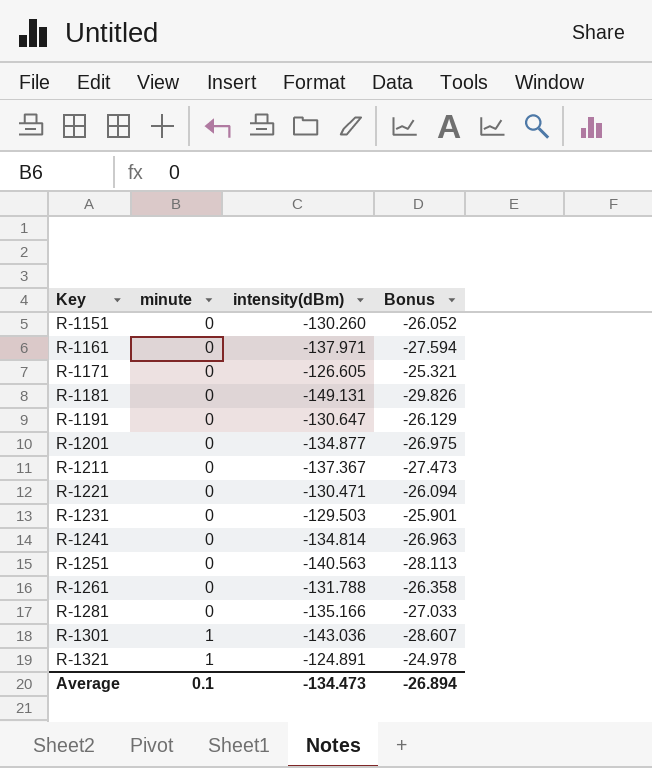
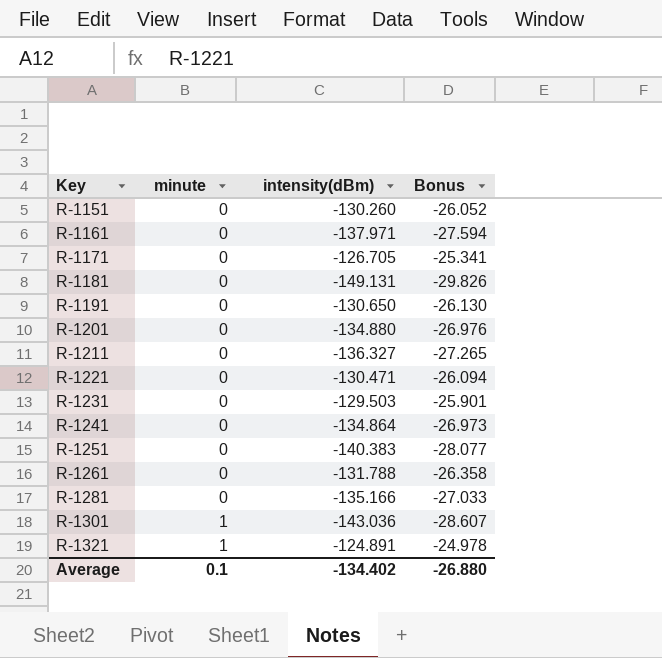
R-1171 | intensity(dBm): -126.605 -> -126.705
R-1171 | Bonus: -25.321 -> -25.341
R-1191 | intensity(dBm): -130.647 -> -130.650
R-1191 | Bonus: -26.129 -> -26.130
R-1201 | intensity(dBm): -134.877 -> -134.880
R-1201 | Bonus: -26.975 -> -26.976
R-1211 | intensity(dBm): -137.367 -> -136.327
R-1211 | Bonus: -27.473 -> -27.265
R-1241 | intensity(dBm): -134.814 -> -134.864
R-1241 | Bonus: -26.963 -> -26.973
R-1251 | intensity(dBm): -140.563 -> -140.383
R-1251 | Bonus: -28.113 -> -28.077
Average | intensity(dBm): -134.473 -> -134.402
Average | Bonus: -26.894 -> -26.880

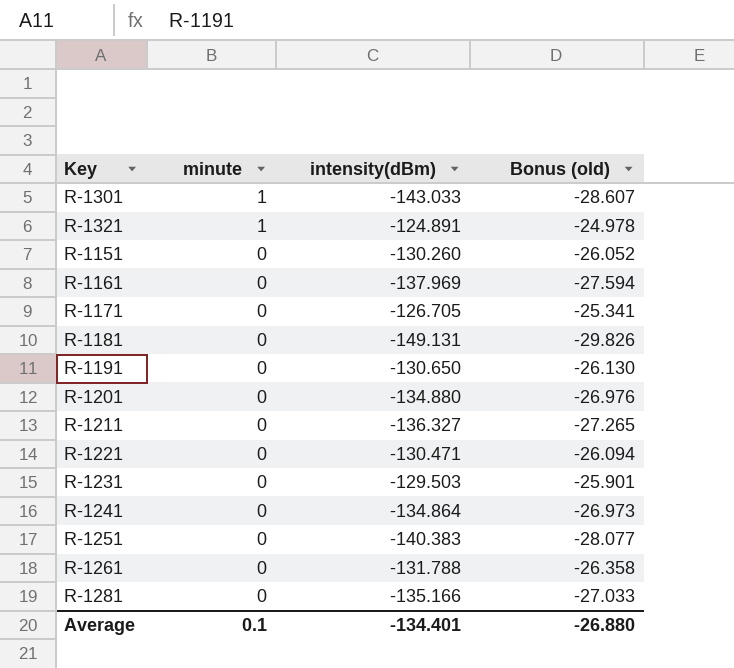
row order: Key ascending -> minute descending
column name: Bonus -> Bonus (old)
R-1301 | intensity(dBm): -143.036 -> -143.033
R-1161 | intensity(dBm): -137.971 -> -137.969
Average | intensity(dBm): -134.402 -> -134.401

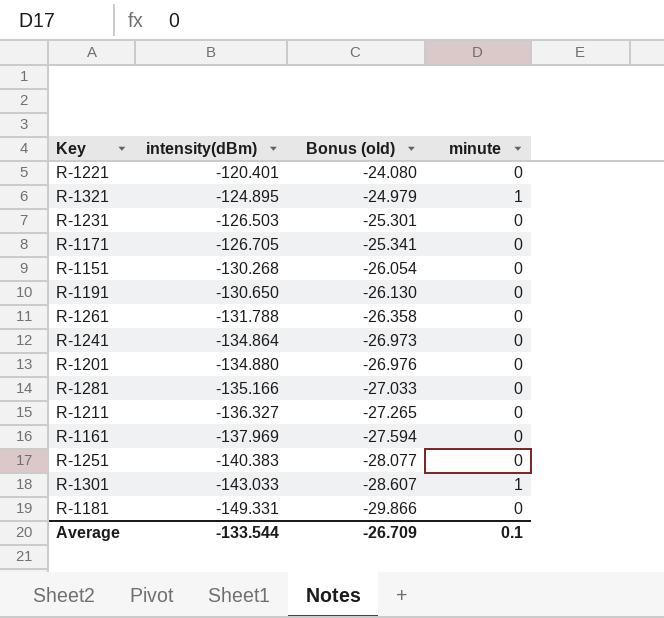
row order: minute descending -> intensity(dBm) descending
column minute | position: 2 -> 4
R-1221 | intensity(dBm): -130.471 -> -120.401
R-1221 | Bonus (old): -26.094 -> -24.080
R-1321 | intensity(dBm): -124.891 -> -124.895
R-1321 | Bonus (old): -24.978 -> -24.979
R-1231 | intensity(dBm): -129.503 -> -126.503
R-1231 | Bonus (old): -25.901 -> -25.301
R-1151 | intensity(dBm): -130.260 -> -130.268
R-1151 | Bonus (old): -26.052 -> -26.054
R-1181 | intensity(dBm): -149.131 -> -149.331
R-1181 | Bonus (old): -29.826 -> -29.866
Average | intensity(dBm): -134.401 -> -133.544
Average | Bonus (old): -26.880 -> -26.709

